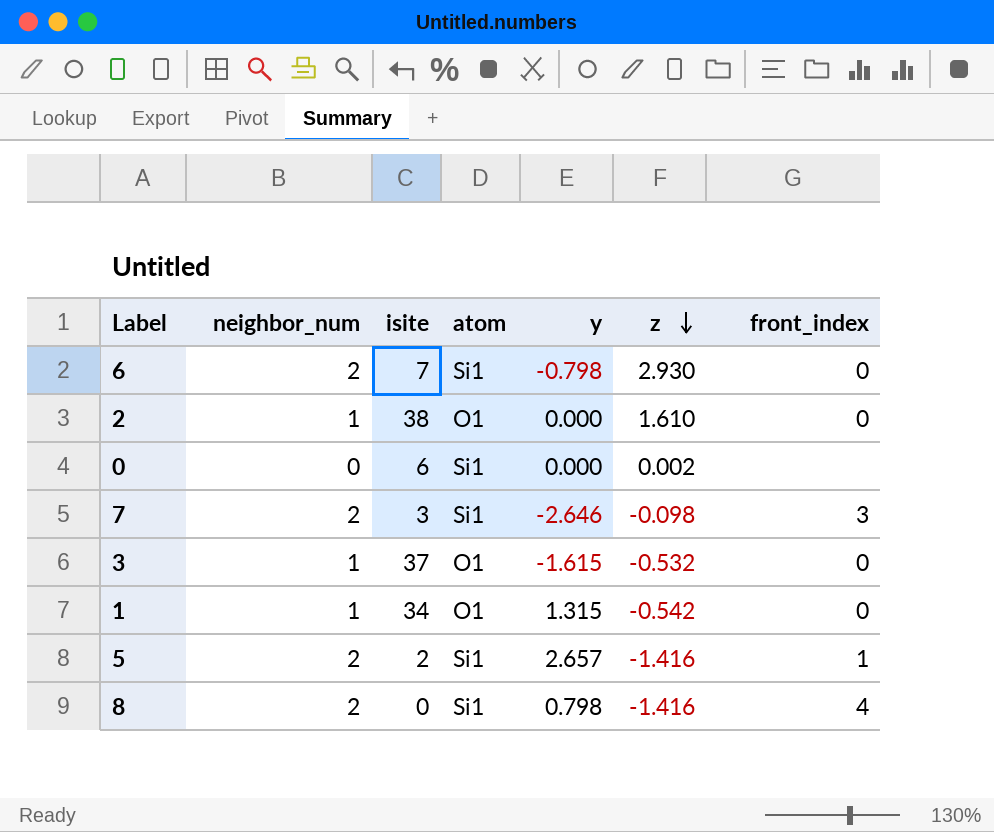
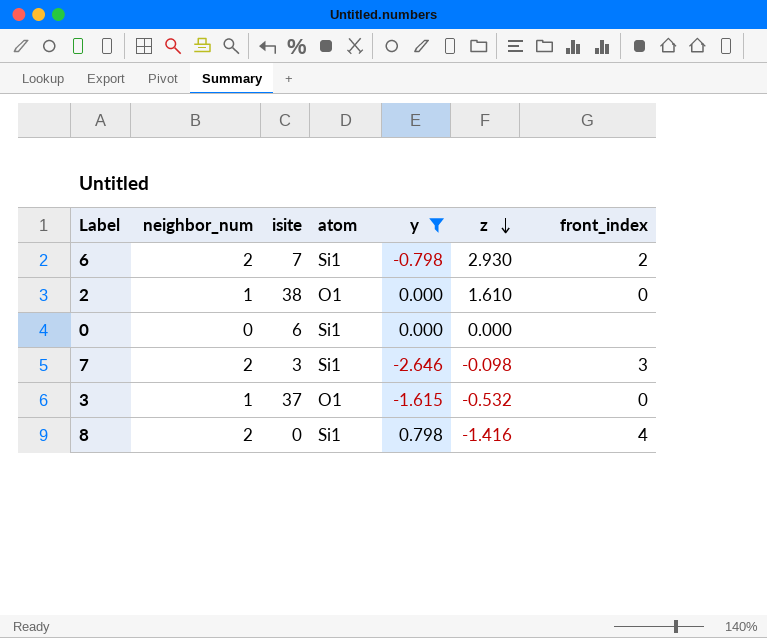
filter: none -> y <= 0.798
6 | front_index: 0 -> 2
0 | z: 0.002 -> 0.000

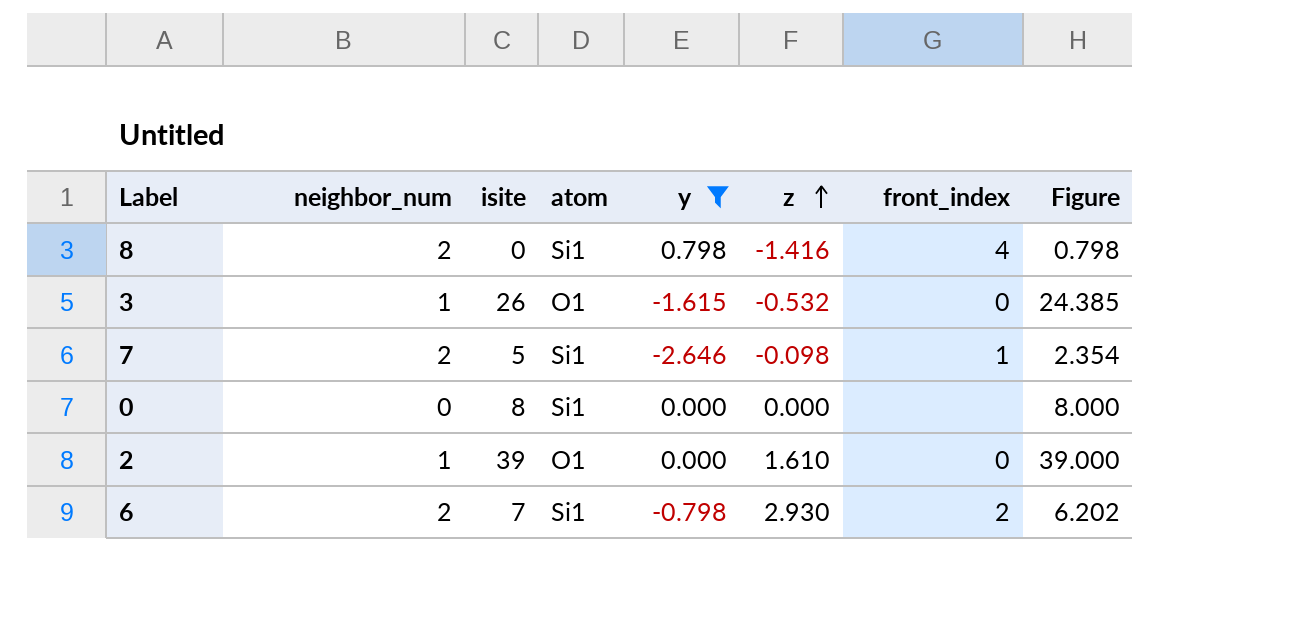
row order: z descending -> z ascending
column Figure | formula: none -> [isite] + [y]
3 | isite: 37 -> 26
7 | isite: 3 -> 5
7 | front_index: 3 -> 1
0 | isite: 6 -> 8
2 | isite: 38 -> 39

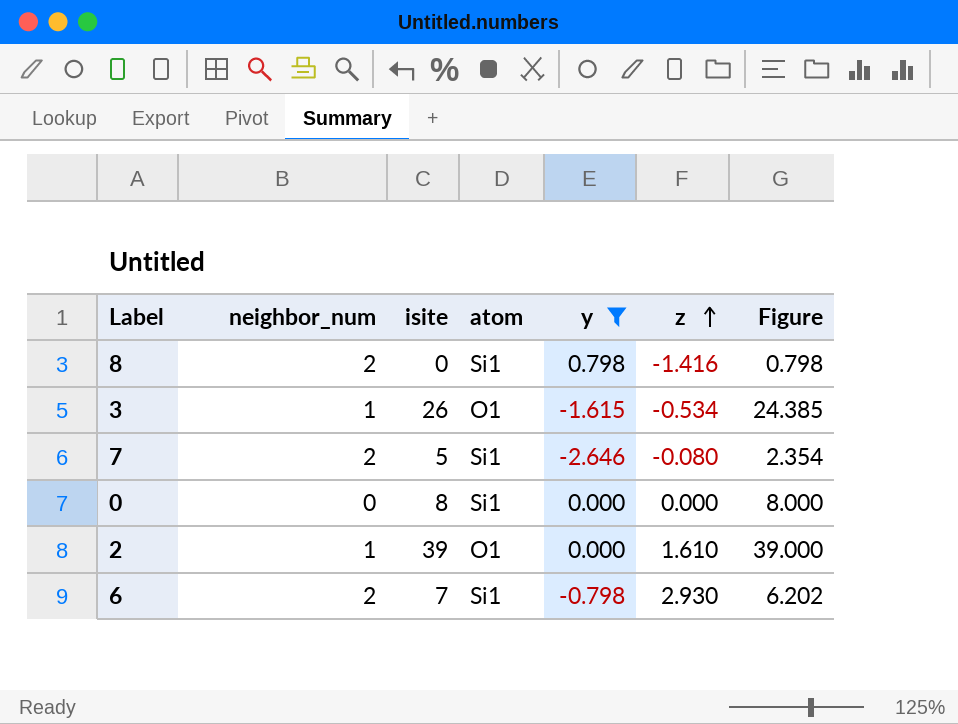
column front_index | position: 7 -> none
3 | z: -0.532 -> -0.534
7 | z: -0.098 -> -0.080

